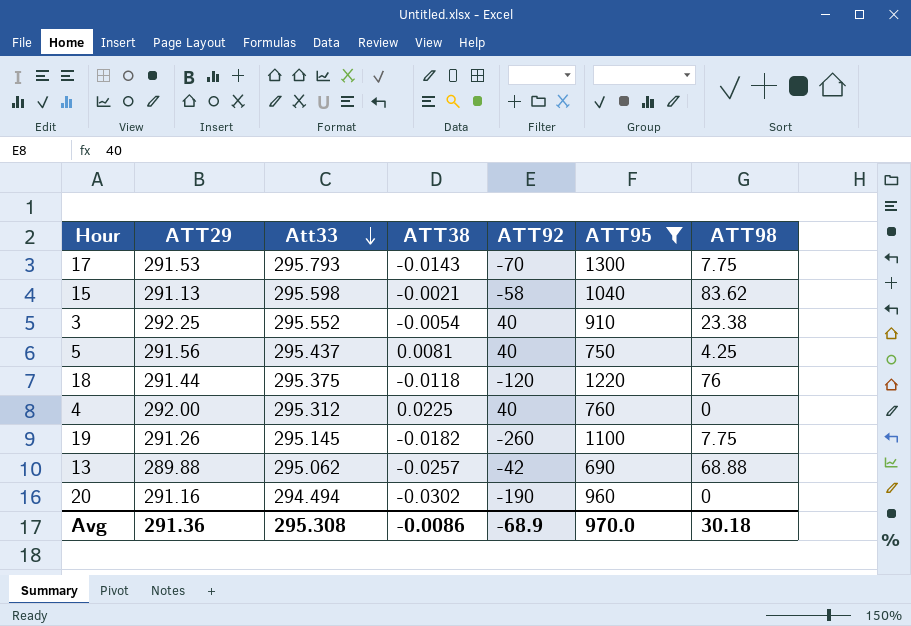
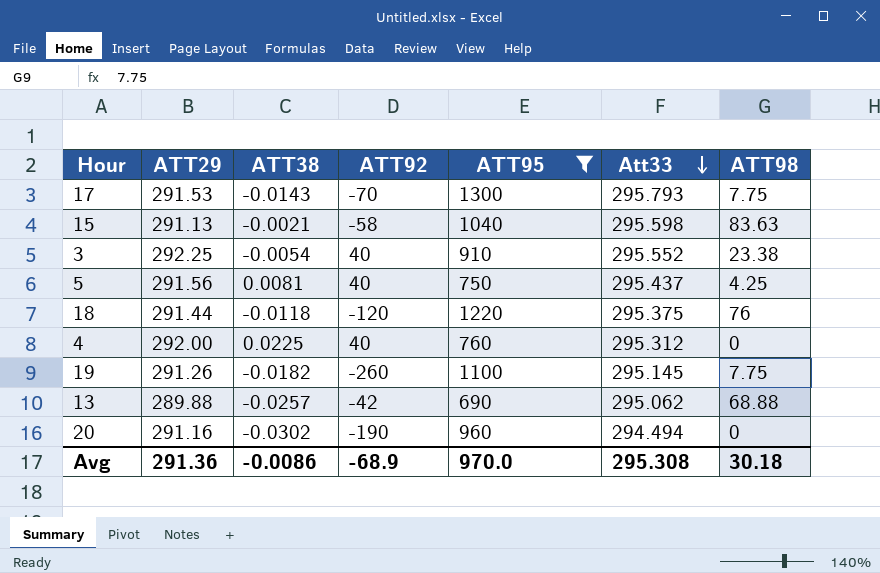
column Att33 | position: 3 -> 6
15 | ATT98: 83.62 -> 83.63

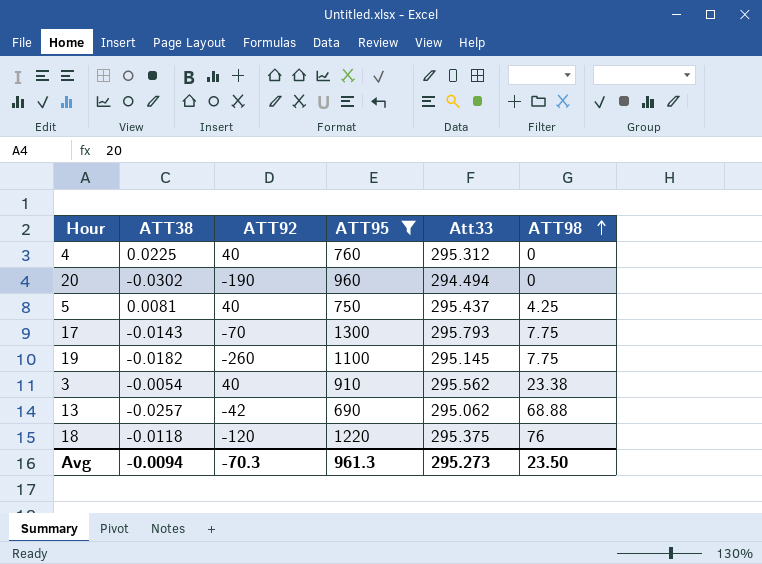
row order: Att33 descending -> ATT98 ascending
column ATT29 | position: 2 -> none
row 15: 291.13 | -0.0021 | -58 | 1040 | 295.598 | 83.63 -> none
3 | Att33: 295.552 -> 295.562
Avg | ATT38: -0.0086 -> -0.0094
Avg | ATT92: -68.9 -> -70.3
Avg | ATT95: 970.0 -> 961.3
Avg | Att33: 295.308 -> 295.273
Avg | ATT98: 30.18 -> 23.50

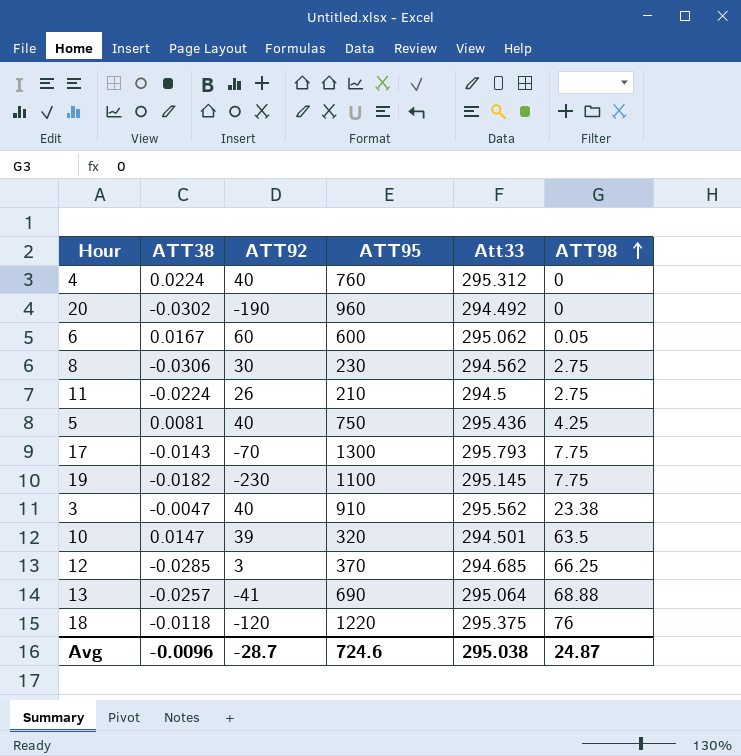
filter: ATT95 >= 690 -> none
4 | ATT38: 0.0225 -> 0.0224
20 | Att33: 294.494 -> 294.492
5 | Att33: 295.437 -> 295.436
19 | ATT92: -260 -> -230
3 | ATT38: -0.0054 -> -0.0047
13 | ATT92: -42 -> -41
13 | Att33: 295.062 -> 295.064
Avg | ATT38: -0.0094 -> -0.0096
Avg | ATT92: -70.3 -> -28.7
Avg | ATT95: 961.3 -> 724.6
Avg | Att33: 295.273 -> 295.038
Avg | ATT98: 23.50 -> 24.87

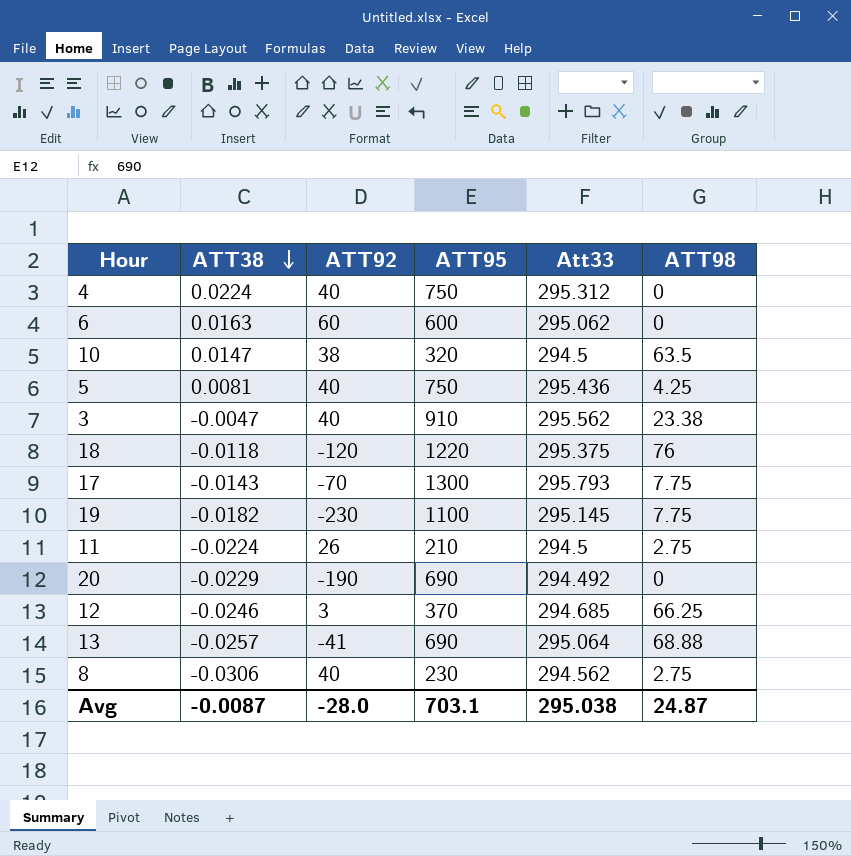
row order: ATT98 ascending -> ATT38 descending
4 | ATT95: 760 -> 750
6 | ATT38: 0.0167 -> 0.0163
6 | ATT98: 0.05 -> 0
10 | ATT92: 39 -> 38
10 | Att33: 294.501 -> 294.5
20 | ATT38: -0.0302 -> -0.0229
20 | ATT95: 960 -> 690
12 | ATT38: -0.0285 -> -0.0246
8 | ATT92: 30 -> 40
Avg | ATT38: -0.0096 -> -0.0087
Avg | ATT92: -28.7 -> -28.0
Avg | ATT95: 724.6 -> 703.1

